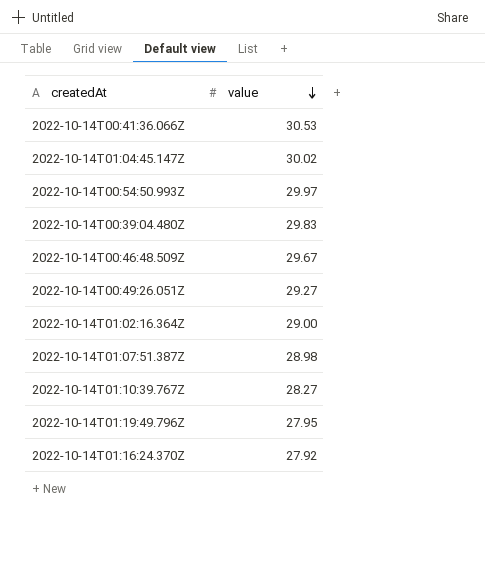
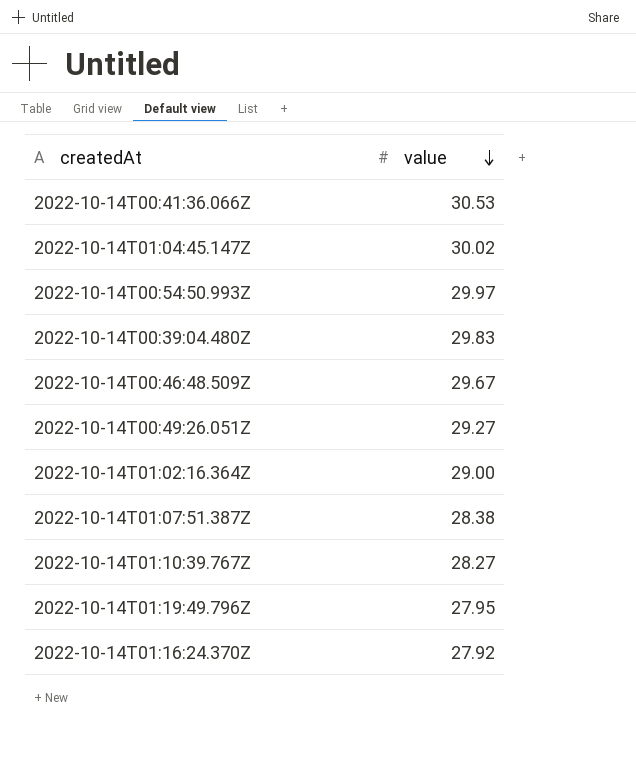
2022-10-14T01:07:51.387Z | value: 28.98 -> 28.38

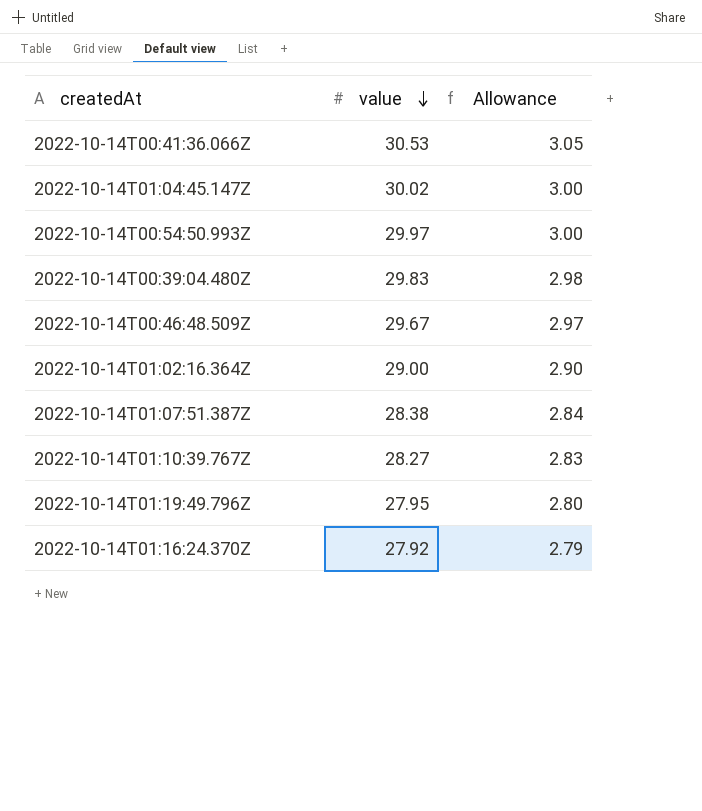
column Allowance | formula: none -> [value] * 0.1
row 2022-10-14T00:49:26.051Z: 29.27 -> none

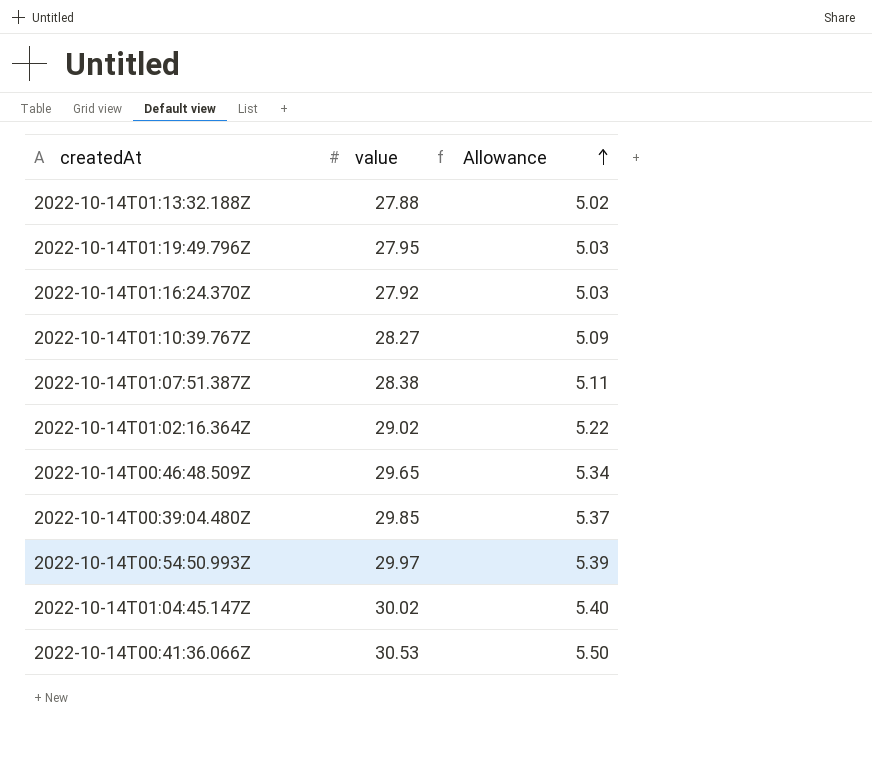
row order: value descending -> Allowance ascending
column Allowance | formula: [value] * 0.1 -> [value] * 0.18
row 2022-10-14T01:13:32.188Z: none -> 27.88 | 5.02
2022-10-14T01:02:16.364Z | value: 29.00 -> 29.02
2022-10-14T00:46:48.509Z | value: 29.67 -> 29.65
2022-10-14T00:39:04.480Z | value: 29.83 -> 29.85

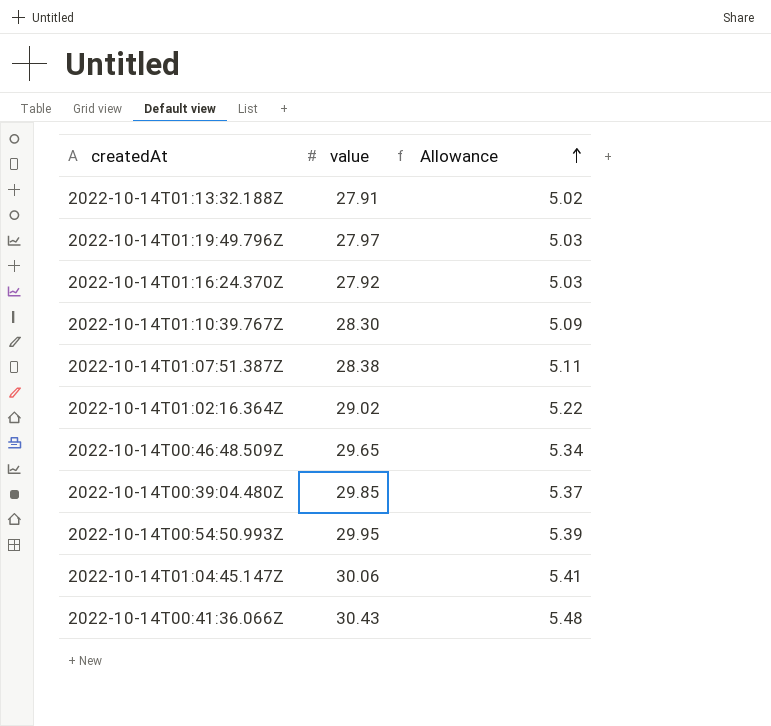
2022-10-14T01:13:32.188Z | value: 27.88 -> 27.91
2022-10-14T01:19:49.796Z | value: 27.95 -> 27.97
2022-10-14T01:10:39.767Z | value: 28.27 -> 28.30
2022-10-14T00:54:50.993Z | value: 29.97 -> 29.95
2022-10-14T01:04:45.147Z | value: 30.02 -> 30.06
2022-10-14T01:04:45.147Z | Allowance: 5.40 -> 5.41
2022-10-14T00:41:36.066Z | value: 30.53 -> 30.43
2022-10-14T00:41:36.066Z | Allowance: 5.50 -> 5.48

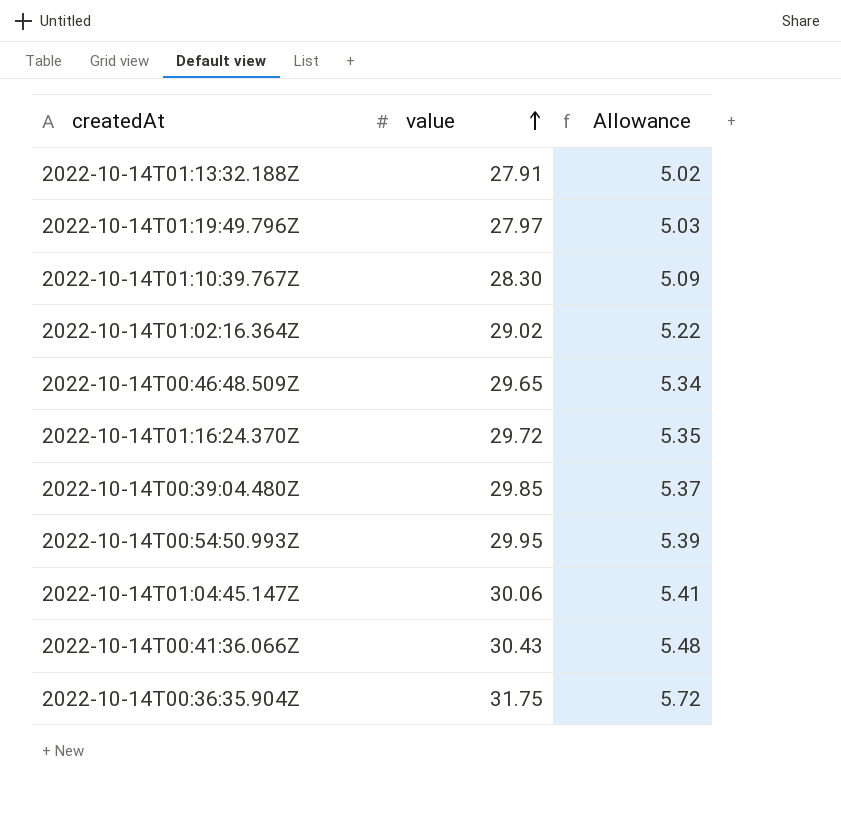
row order: Allowance ascending -> value ascending
row 2022-10-14T01:07:51.387Z: 28.38 | 5.11 -> none
2022-10-14T01:16:24.370Z | value: 27.92 -> 29.72
2022-10-14T01:16:24.370Z | Allowance: 5.03 -> 5.35
row 2022-10-14T00:36:35.904Z: none -> 31.75 | 5.72

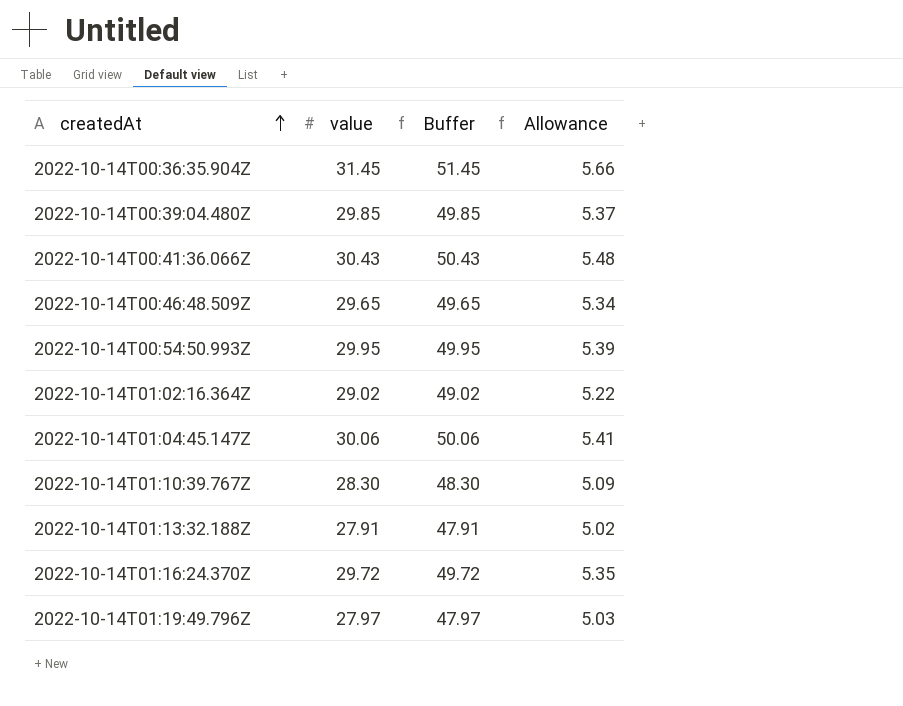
row order: value ascending -> createdAt ascending
column Buffer | formula: none -> [value] + 20
2022-10-14T00:36:35.904Z | value: 31.75 -> 31.45
2022-10-14T00:36:35.904Z | Allowance: 5.72 -> 5.66

